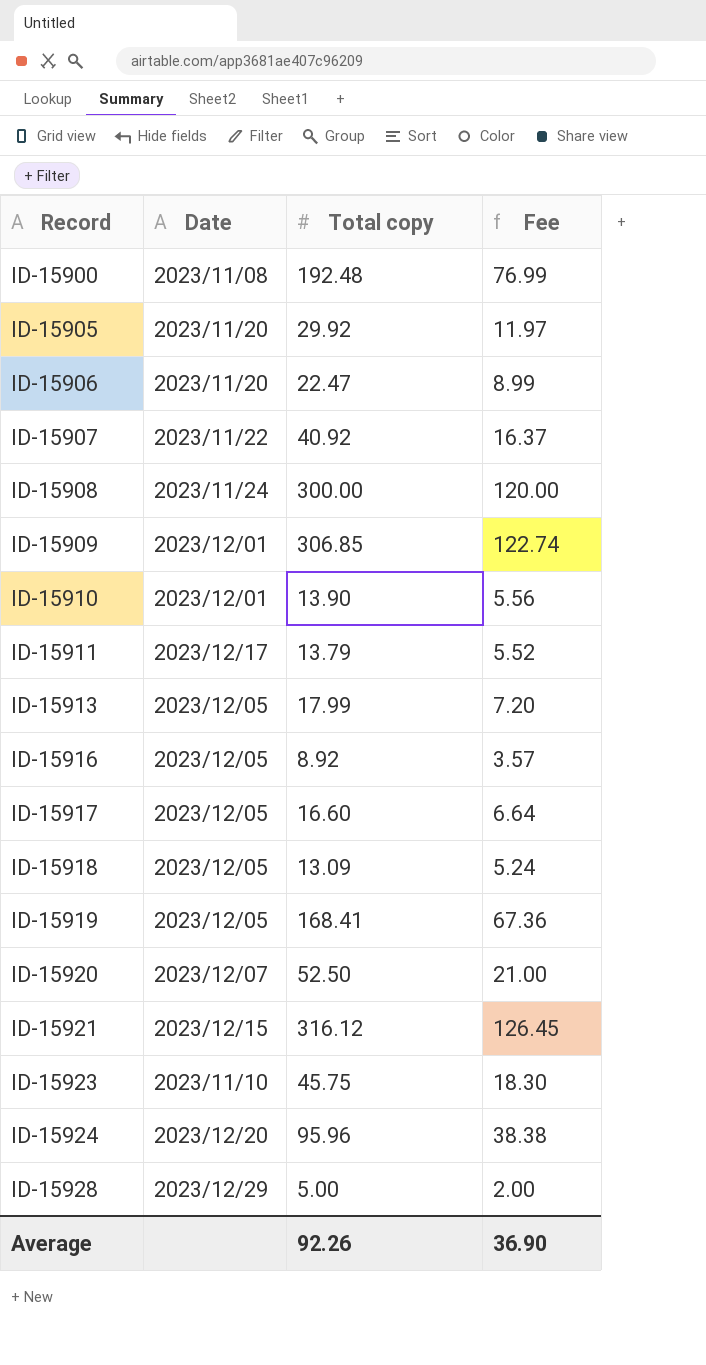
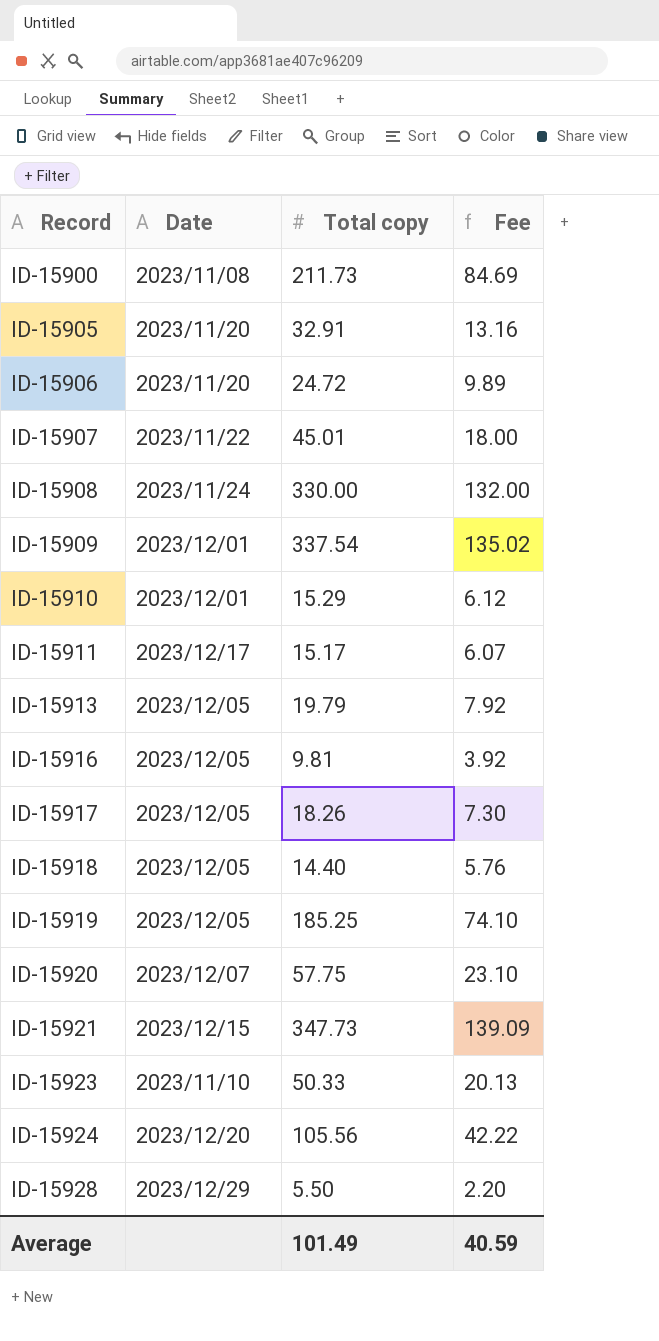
ID-15900 | Total copy: 192.48 -> 211.73
ID-15900 | Fee: 76.99 -> 84.69
ID-15905 | Total copy: 29.92 -> 32.91
ID-15905 | Fee: 11.97 -> 13.16
ID-15906 | Total copy: 22.47 -> 24.72
ID-15906 | Fee: 8.99 -> 9.89
ID-15907 | Total copy: 40.92 -> 45.01
ID-15907 | Fee: 16.37 -> 18.00
ID-15908 | Total copy: 300.00 -> 330.00
ID-15908 | Fee: 120.00 -> 132.00
ID-15909 | Total copy: 306.85 -> 337.54
ID-15909 | Fee: 122.74 -> 135.02
ID-15910 | Total copy: 13.90 -> 15.29
ID-15910 | Fee: 5.56 -> 6.12
ID-15911 | Total copy: 13.79 -> 15.17
ID-15911 | Fee: 5.52 -> 6.07
ID-15913 | Total copy: 17.99 -> 19.79
ID-15913 | Fee: 7.20 -> 7.92
ID-15916 | Total copy: 8.92 -> 9.81
ID-15916 | Fee: 3.57 -> 3.92
ID-15917 | Total copy: 16.60 -> 18.26
ID-15917 | Fee: 6.64 -> 7.30
ID-15918 | Total copy: 13.09 -> 14.40
ID-15918 | Fee: 5.24 -> 5.76
ID-15919 | Total copy: 168.41 -> 185.25
ID-15919 | Fee: 67.36 -> 74.10
ID-15920 | Total copy: 52.50 -> 57.75
ID-15920 | Fee: 21.00 -> 23.10
ID-15921 | Total copy: 316.12 -> 347.73
ID-15921 | Fee: 126.45 -> 139.09
ID-15923 | Total copy: 45.75 -> 50.33
ID-15923 | Fee: 18.30 -> 20.13
ID-15924 | Total copy: 95.96 -> 105.56
ID-15924 | Fee: 38.38 -> 42.22
ID-15928 | Total copy: 5.00 -> 5.50
ID-15928 | Fee: 2.00 -> 2.20
Average | Total copy: 92.26 -> 101.49
Average | Fee: 36.90 -> 40.59

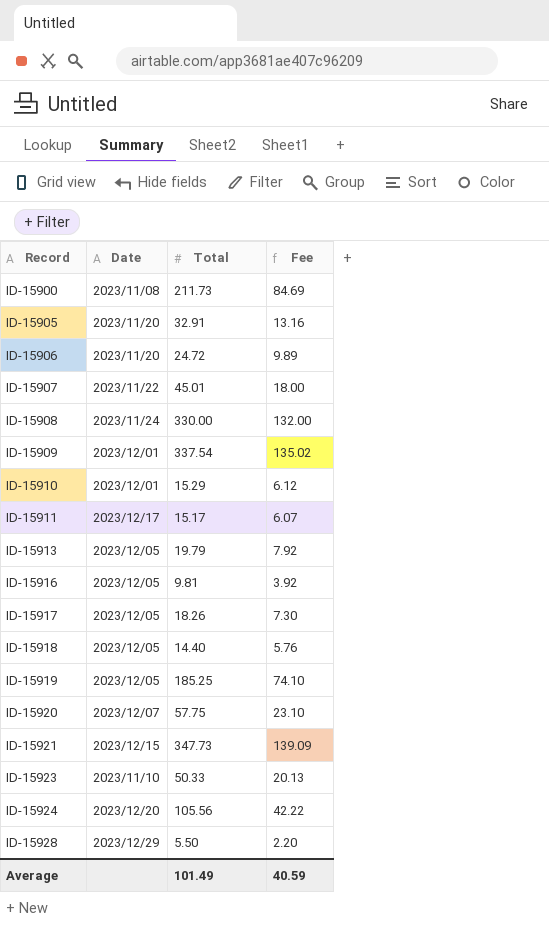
column name: Total copy -> Total

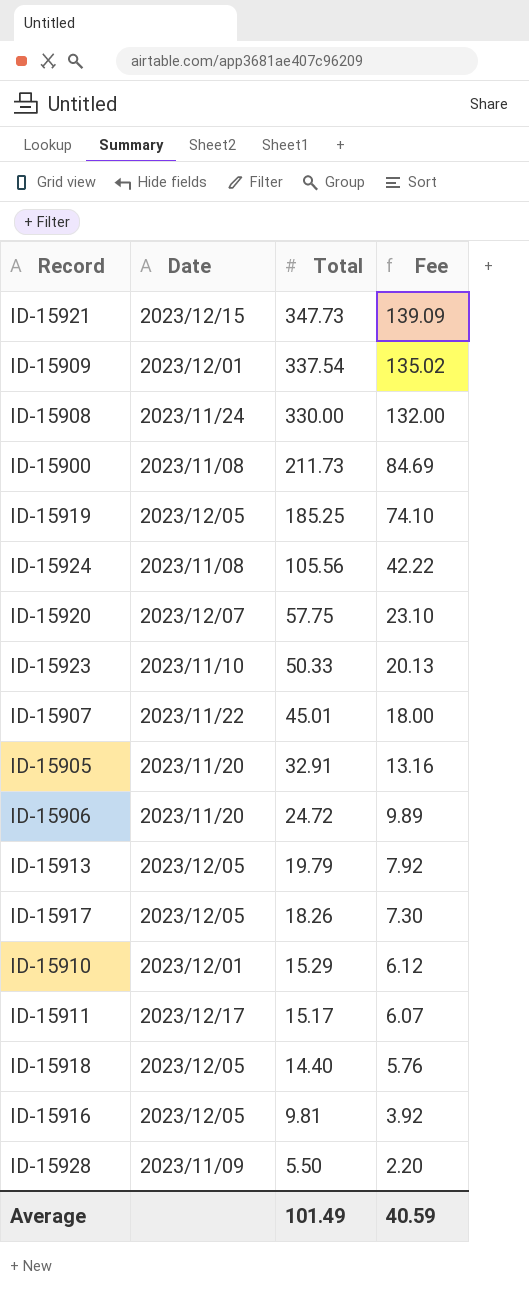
row order: Record ascending -> Total descending
ID-15924 | Date: 2023/12/20 -> 2023/11/08
ID-15928 | Date: 2023/12/29 -> 2023/11/09

